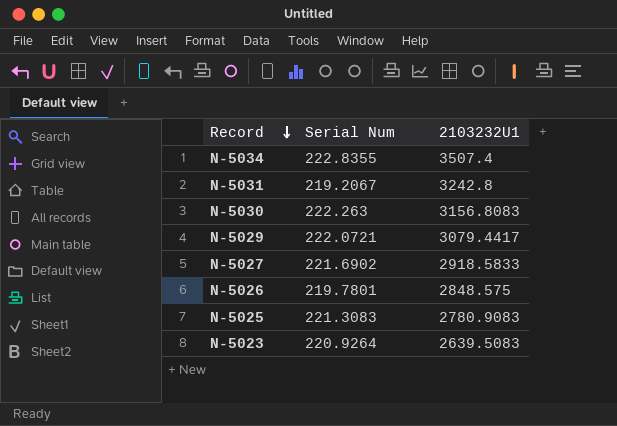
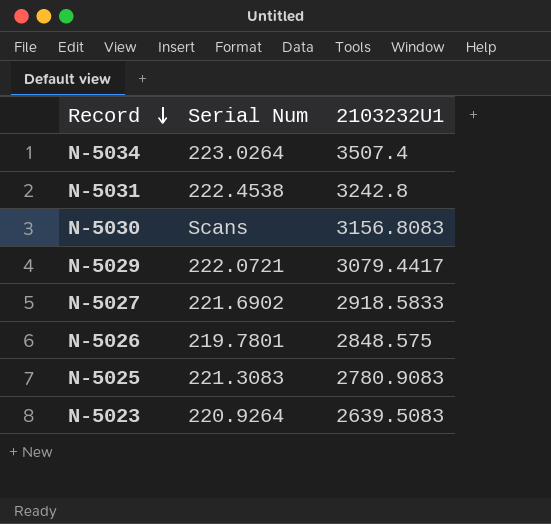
N-5034 | Serial Num: 222.8355 -> 223.0264
N-5031 | Serial Num: 219.2067 -> 222.4538
N-5030 | Serial Num: 222.263 -> Scans

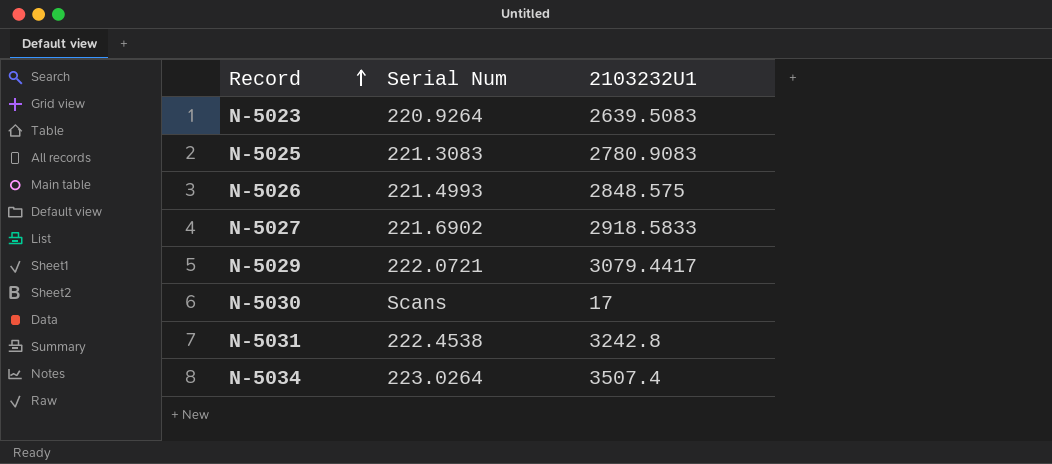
row order: Record descending -> Record ascending
N-5026 | Serial Num: 219.7801 -> 221.4993
N-5030 | 2103232U1: 3156.8083 -> 17

